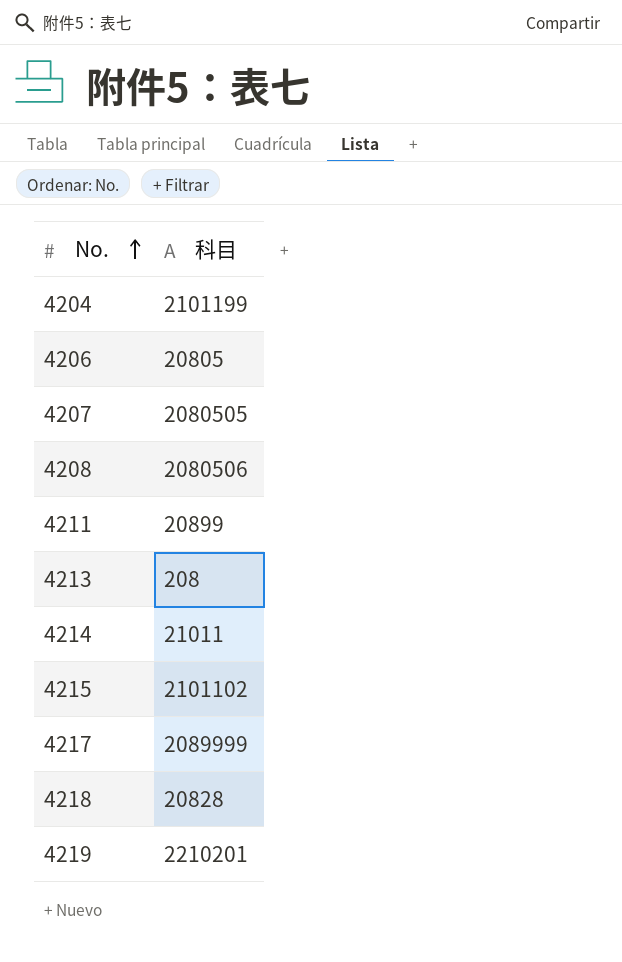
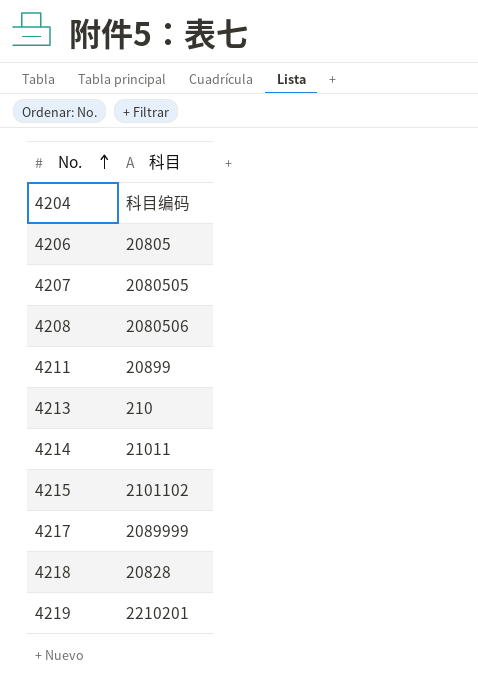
4204 | 科目: 2101199 -> 科目编码
4213 | 科目: 208 -> 210

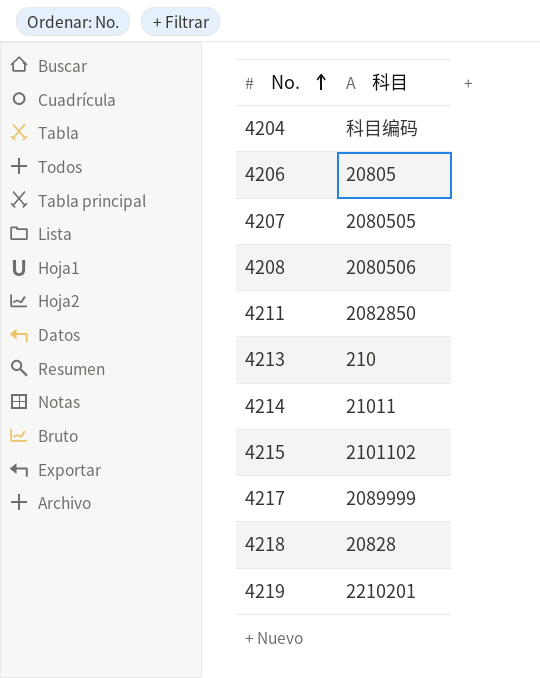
4211 | 科目: 20899 -> 2082850

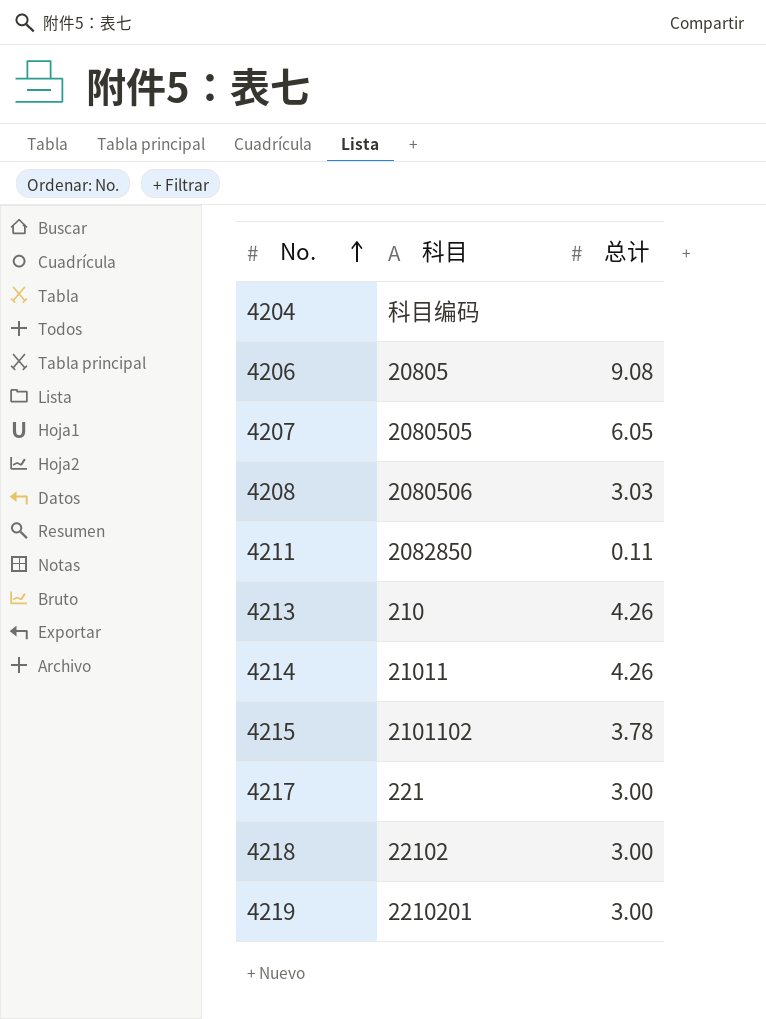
column 总计 | position: none -> 3
4217 | 科目: 2089999 -> 221
4218 | 科目: 20828 -> 22102

